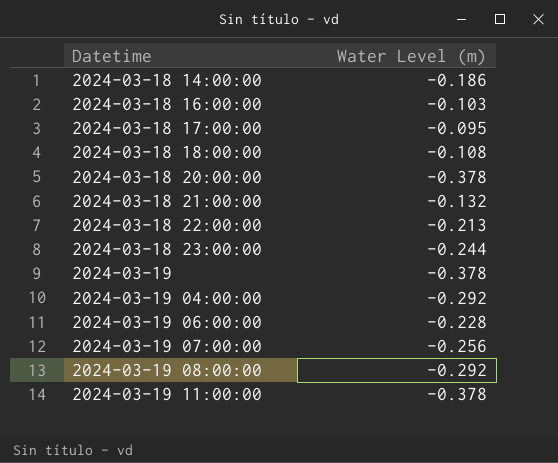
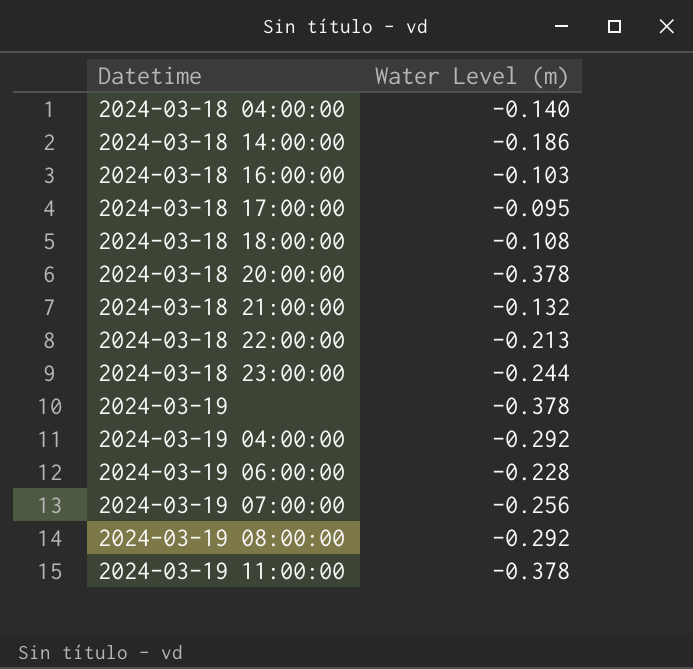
row 2024-03-18 04:00:00: none -> -0.140

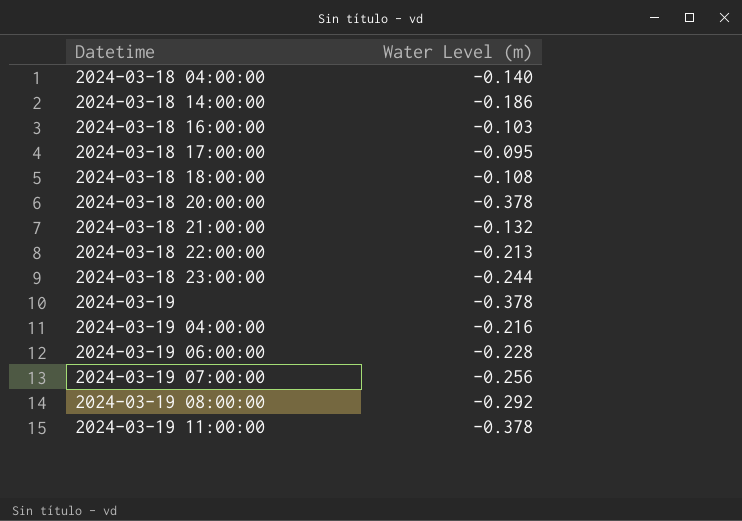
2024-03-19 04:00:00 | Water Level (m): -0.292 -> -0.216

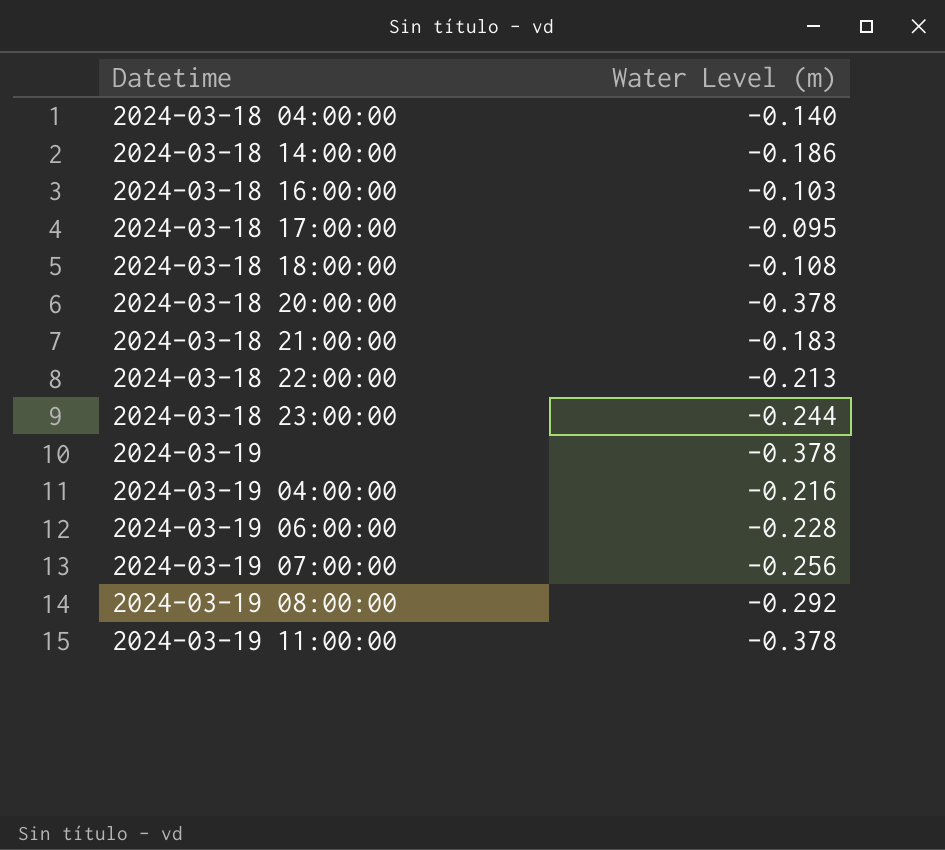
2024-03-18 21:00:00 | Water Level (m): -0.132 -> -0.183

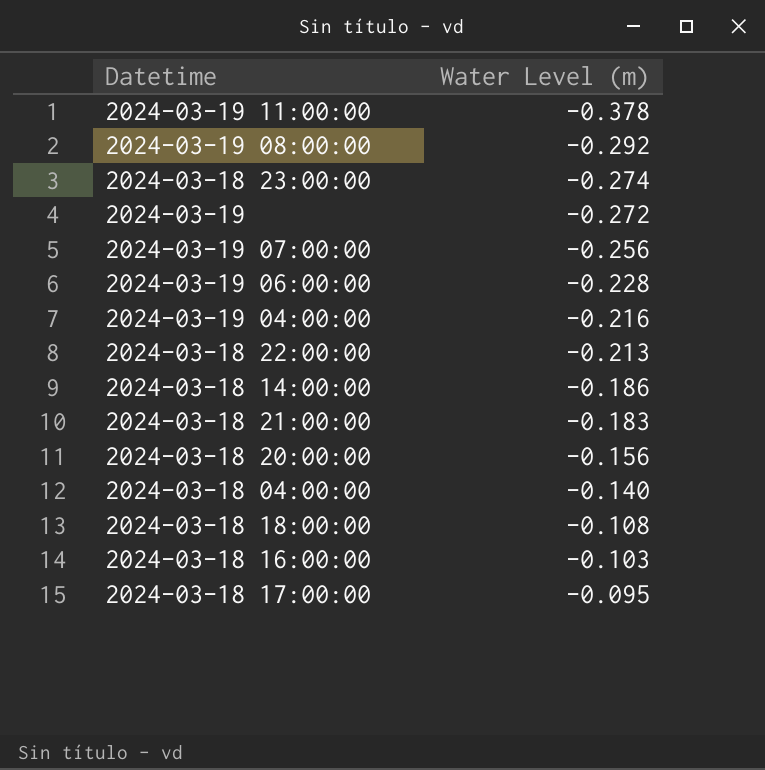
row order: Datetime ascending -> Water Level (m) ascending
2024-03-18 23:00:00 | Water Level (m): -0.244 -> -0.274
2024-03-19 | Water Level (m): -0.378 -> -0.272
2024-03-18 20:00:00 | Water Level (m): -0.378 -> -0.156

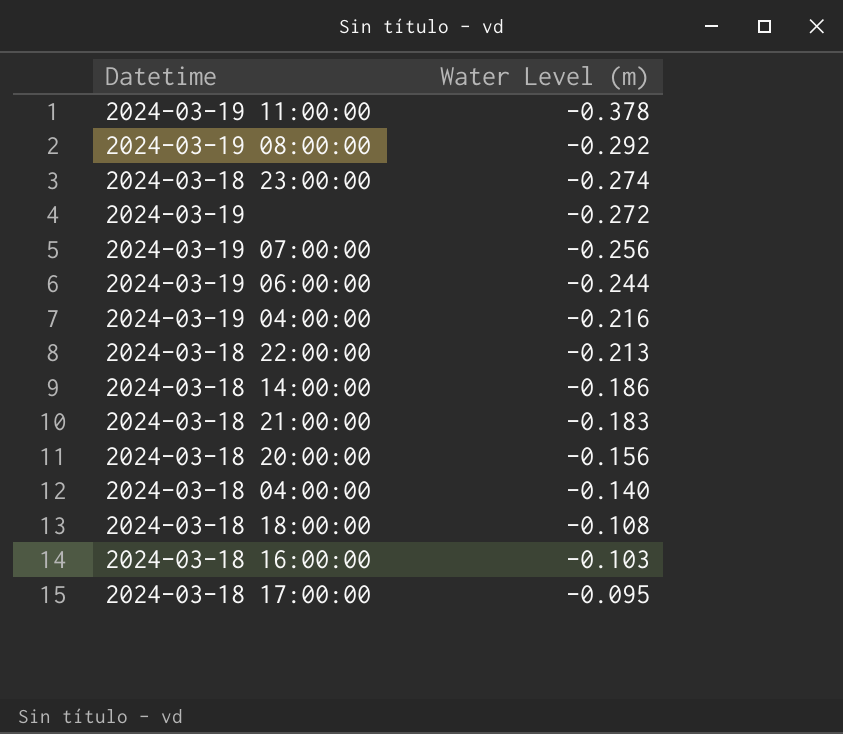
2024-03-19 06:00:00 | Water Level (m): -0.228 -> -0.244

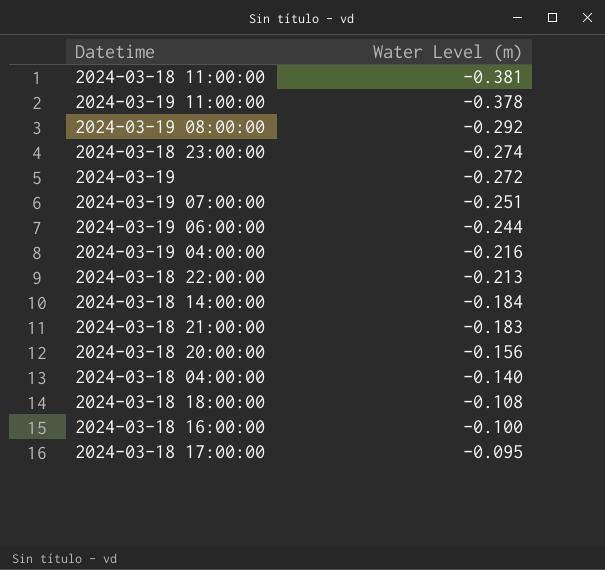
row 2024-03-18 11:00:00: none -> -0.381
2024-03-19 07:00:00 | Water Level (m): -0.256 -> -0.251
2024-03-18 14:00:00 | Water Level (m): -0.186 -> -0.184
2024-03-18 16:00:00 | Water Level (m): -0.103 -> -0.100

